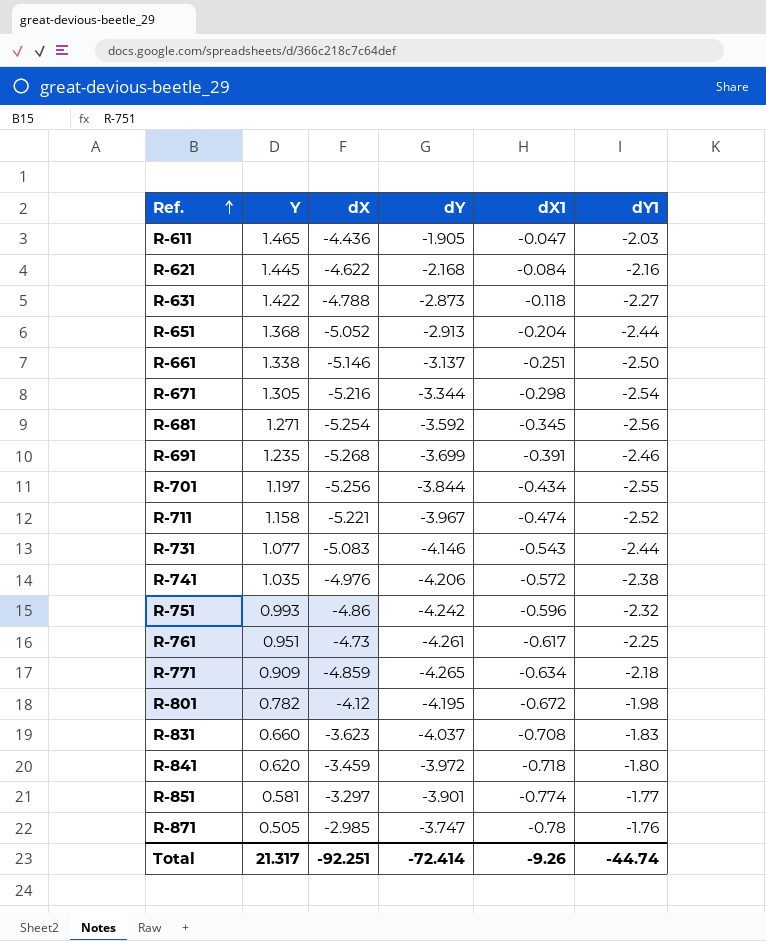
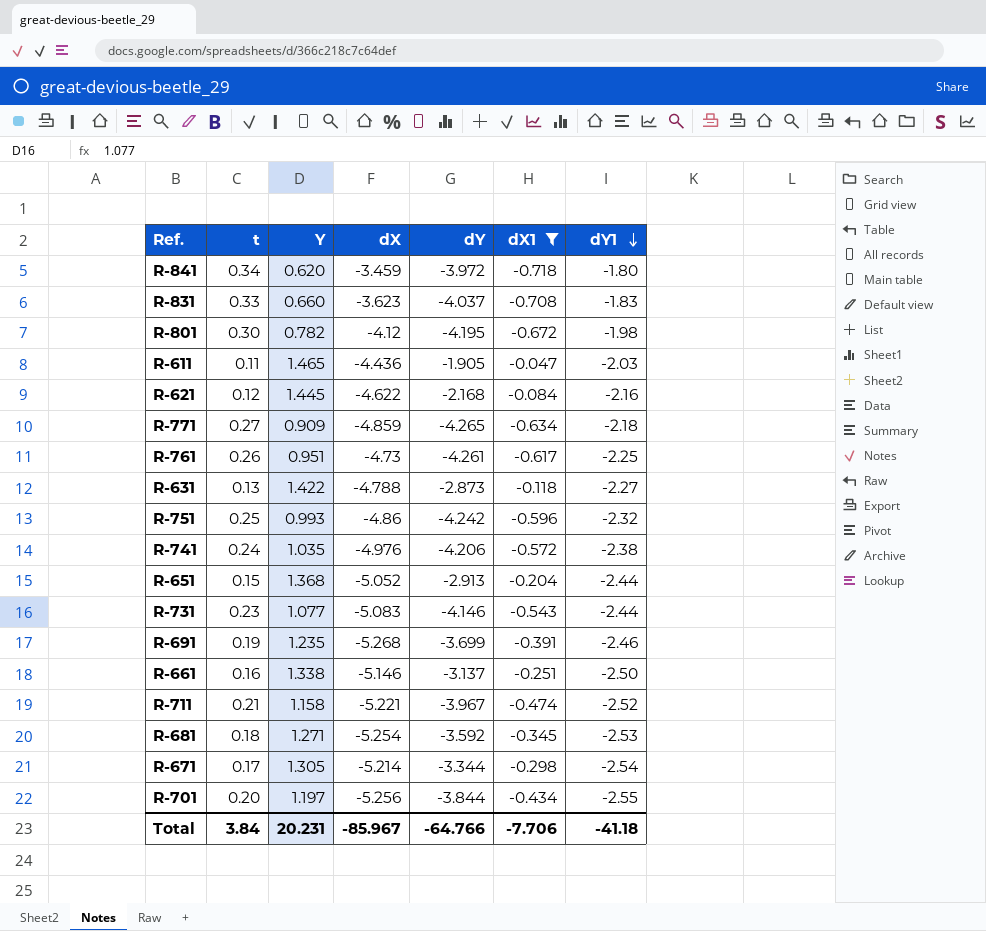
filter: none -> dX1 >= -0.718
row order: Ref. ascending -> dY1 descending
column t | position: none -> 2
R-681 | dY1: -2.56 -> -2.53
R-671 | dX: -5.216 -> -5.214
Total | Y: 21.317 -> 20.231
Total | dX: -92.251 -> -85.967
Total | dY: -72.414 -> -64.766
Total | dX1: -9.26 -> -7.706
Total | dY1: -44.74 -> -41.18

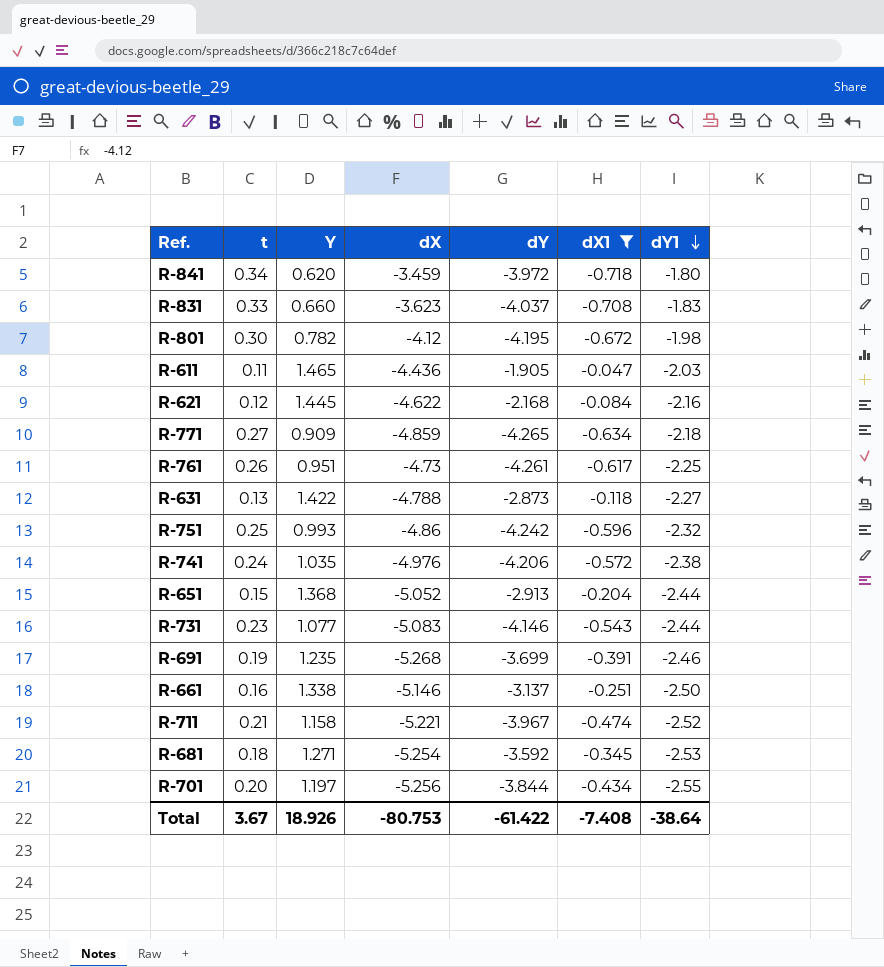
row R-671: 0.17 | 1.305 | -5.214 | -3.344 | -0.298 | -2.54 -> none
Total | t: 3.84 -> 3.67
Total | Y: 20.231 -> 18.926
Total | dX: -85.967 -> -80.753
Total | dY: -64.766 -> -61.422
Total | dX1: -7.706 -> -7.408
Total | dY1: -41.18 -> -38.64

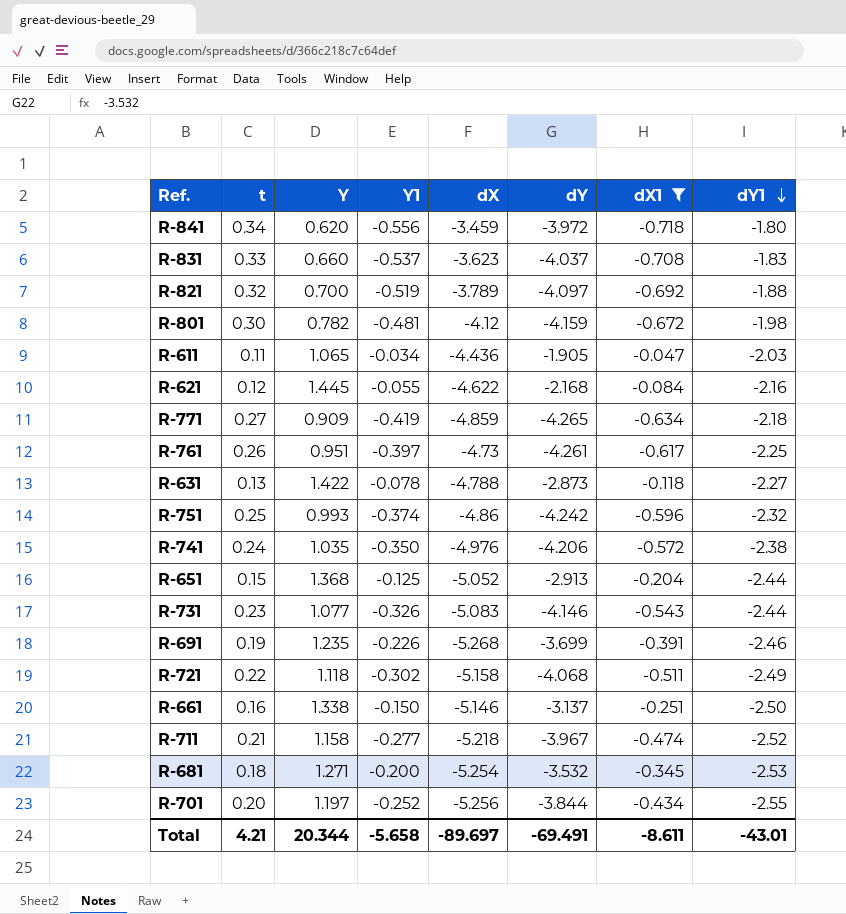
column Y1 | position: none -> 4
row R-821: none -> 0.32 | 0.700 | -0.519 | -3.789 | -4.097 | -0.692 | -1.88
R-801 | dY: -4.195 -> -4.159
R-611 | Y: 1.465 -> 1.065
row R-721: none -> 0.22 | 1.118 | -0.302 | -5.158 | -4.068 | -0.511 | -2.49
R-711 | dX: -5.221 -> -5.218
R-681 | dY: -3.592 -> -3.532
Total | t: 3.67 -> 4.21
Total | Y: 18.926 -> 20.344
Total | dX: -80.753 -> -89.697
Total | dY: -61.422 -> -69.491
Total | dX1: -7.408 -> -8.611
Total | dY1: -38.64 -> -43.01

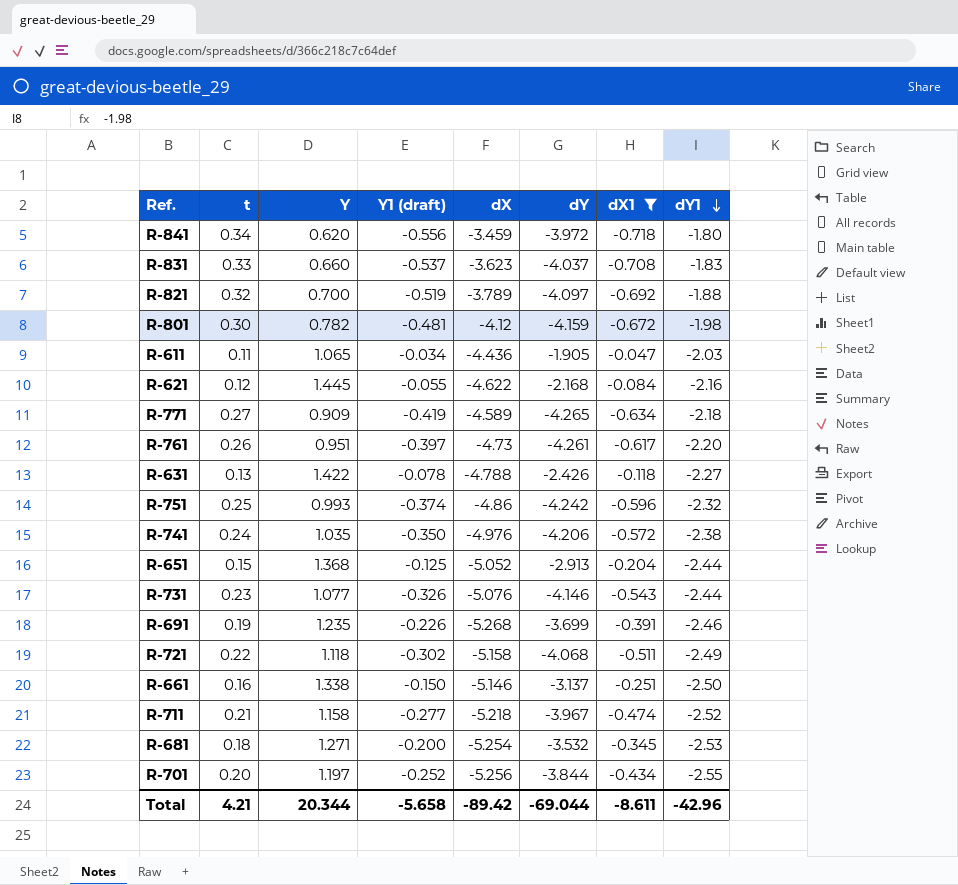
column name: Y1 -> Y1 (draft)
R-771 | dX: -4.859 -> -4.589
R-761 | dY1: -2.25 -> -2.20
R-631 | dY: -2.873 -> -2.426
R-731 | dX: -5.083 -> -5.076
Total | dX: -89.697 -> -89.42
Total | dY: -69.491 -> -69.044
Total | dY1: -43.01 -> -42.96

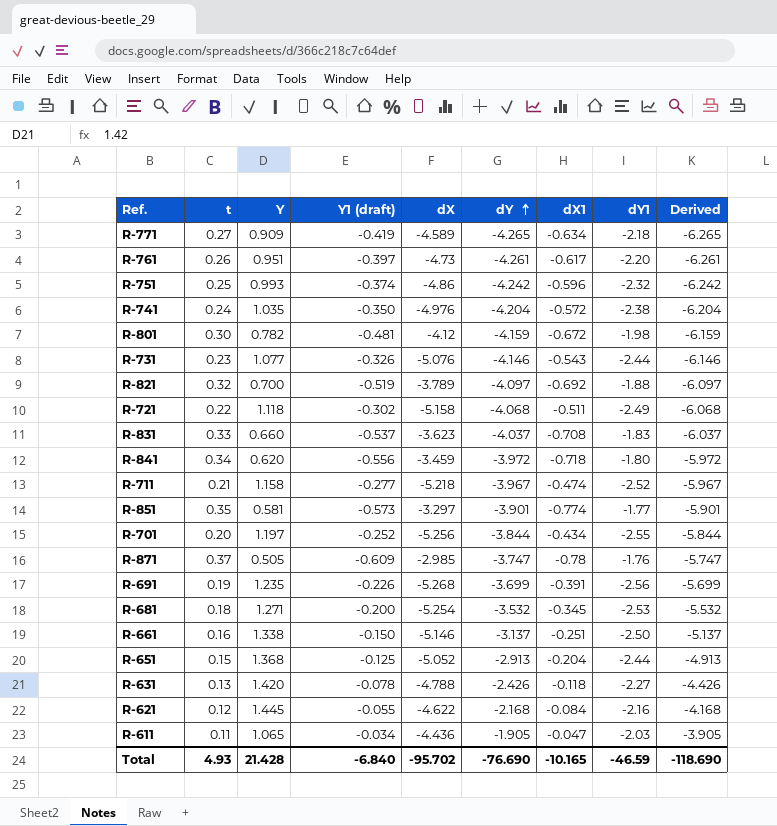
filter: dX1 >= -0.718 -> none
row order: dY1 descending -> dY ascending
column Derived | formula: none -> [dY] - 2
R-741 | dY: -4.206 -> -4.204
R-691 | dY1: -2.46 -> -2.56
R-631 | Y: 1.422 -> 1.420
Total | t: 4.21 -> 4.93
Total | Y: 20.344 -> 21.428
Total | Y1 (draft): -5.658 -> -6.840
Total | dX: -89.42 -> -95.702
Total | dY: -69.044 -> -76.690
Total | dX1: -8.611 -> -10.165
Total | dY1: -42.96 -> -46.59

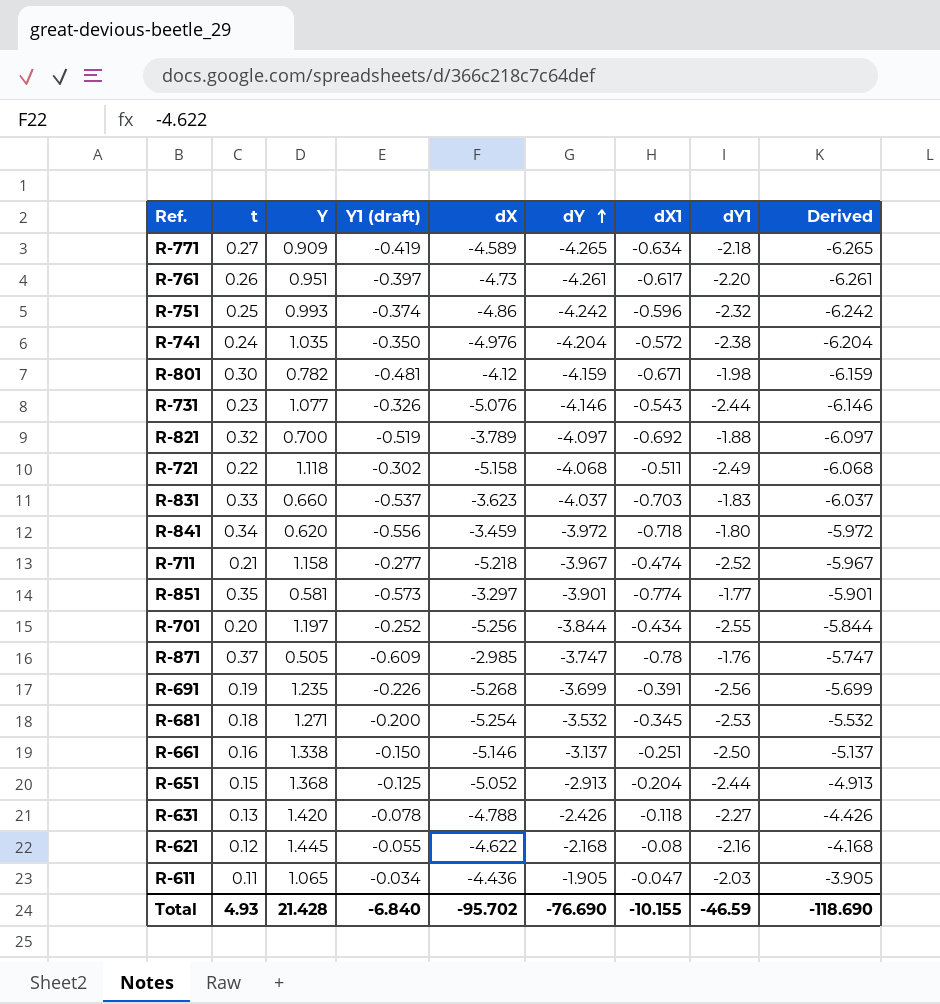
R-801 | dX1: -0.672 -> -0.671
R-831 | dX1: -0.708 -> -0.703
R-621 | dX1: -0.084 -> -0.08
Total | dX1: -10.165 -> -10.155

